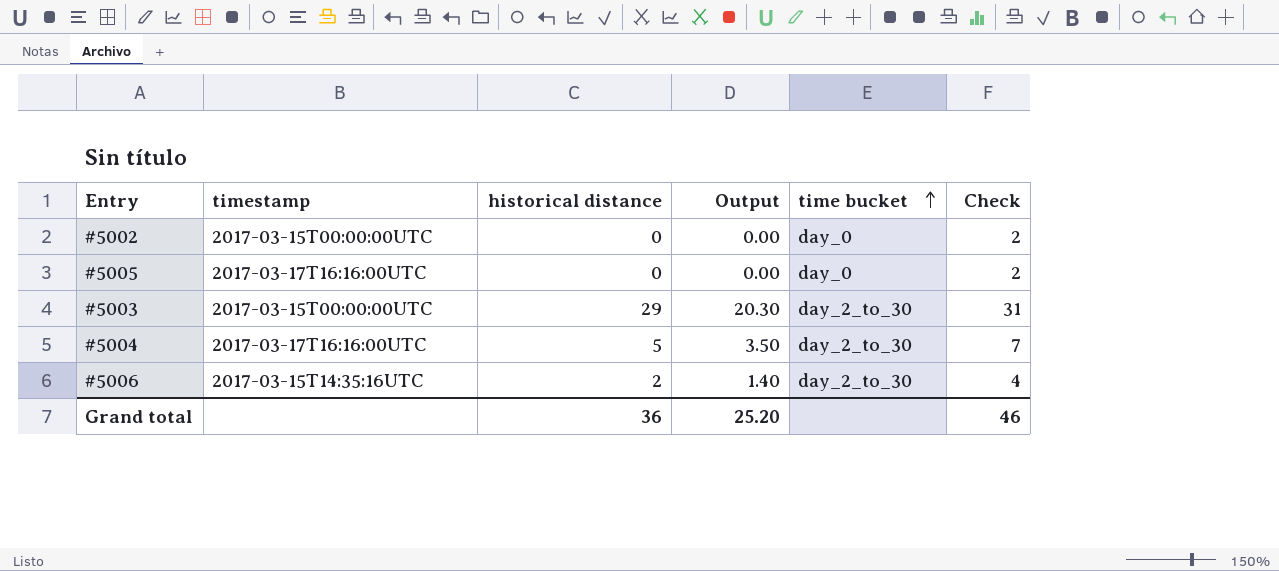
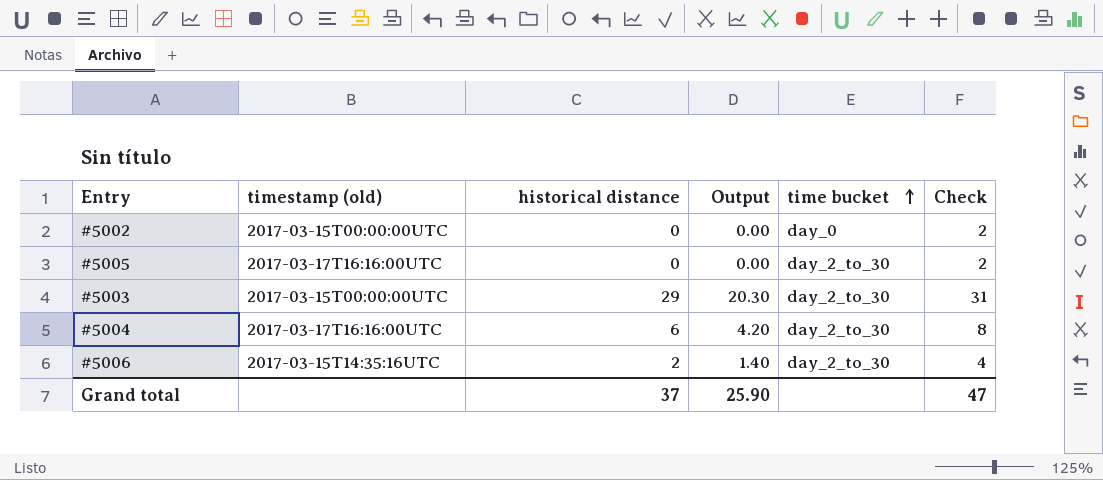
column name: timestamp -> timestamp (old)
#5005 | time bucket: day_0 -> day_2_to_30
#5004 | historical distance: 5 -> 6
#5004 | Output: 3.50 -> 4.20
#5004 | Check: 7 -> 8
Grand total | historical distance: 36 -> 37
Grand total | Output: 25.20 -> 25.90
Grand total | Check: 46 -> 47

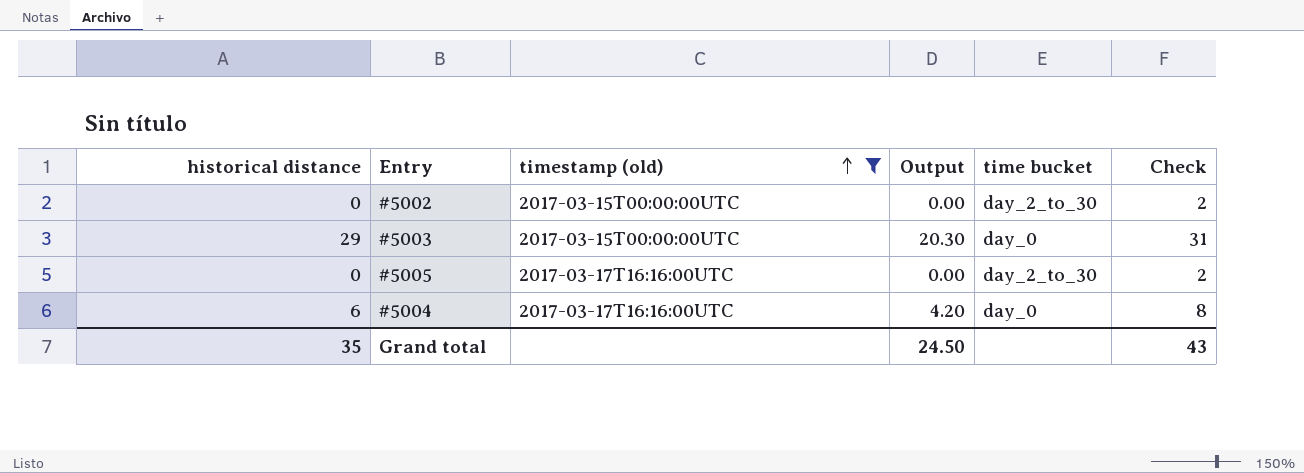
filter: none -> timestamp (old) != 2017-03-15T14:35:16UTC
row order: time bucket ascending -> timestamp (old) ascending
column historical distance | position: 3 -> 1
#5002 | time bucket: day_0 -> day_2_to_30
#5003 | time bucket: day_2_to_30 -> day_0
#5004 | time bucket: day_2_to_30 -> day_0
Grand total | historical distance: 37 -> 35
Grand total | Output: 25.90 -> 24.50
Grand total | Check: 47 -> 43

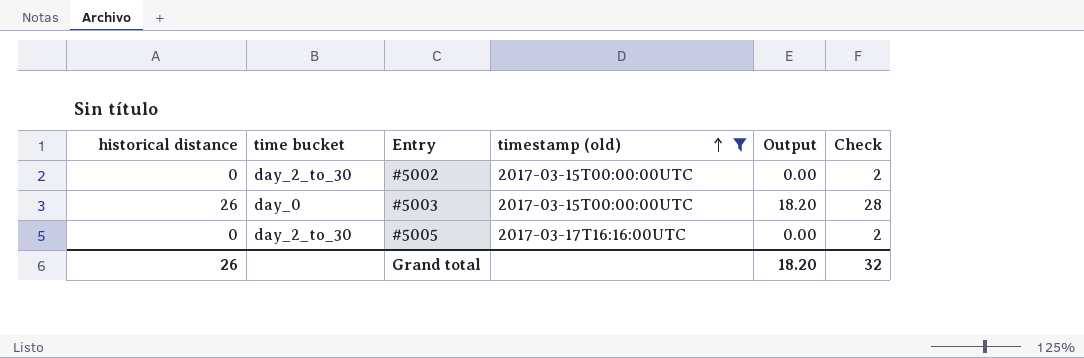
column time bucket | position: 5 -> 2
row #5004: 6 | 2017-03-17T16:16:00UTC | 4.20 | day_0 | 8 -> none
#5003 | historical distance: 29 -> 26
#5003 | Output: 20.30 -> 18.20
#5003 | Check: 31 -> 28
Grand total | historical distance: 35 -> 26
Grand total | Output: 24.50 -> 18.20
Grand total | Check: 43 -> 32

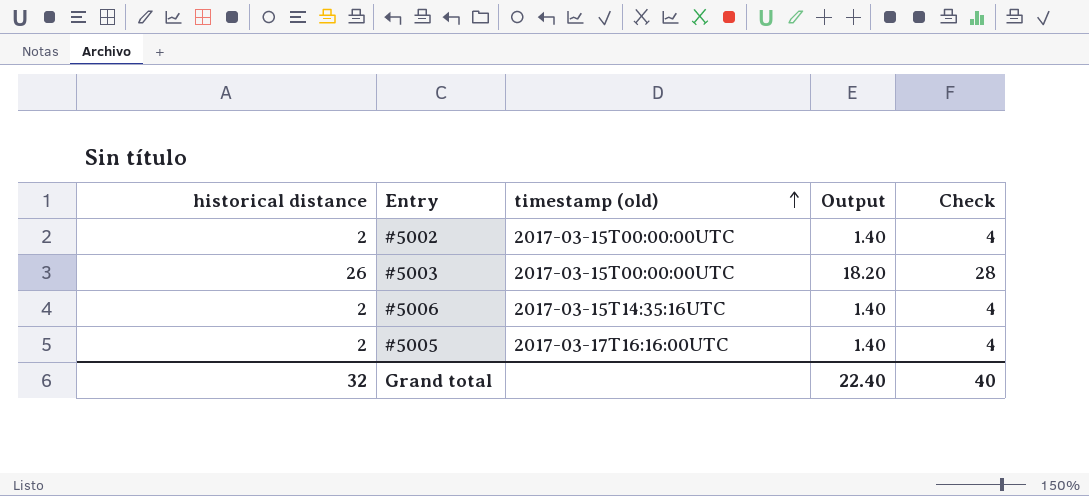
filter: timestamp (old) != 2017-03-15T14:35:16UTC -> none
column time bucket | position: 2 -> none
#5002 | historical distance: 0 -> 2
#5002 | Output: 0.00 -> 1.40
#5002 | Check: 2 -> 4
#5005 | historical distance: 0 -> 2
#5005 | Output: 0.00 -> 1.40
#5005 | Check: 2 -> 4
Grand total | historical distance: 26 -> 32
Grand total | Output: 18.20 -> 22.40
Grand total | Check: 32 -> 40

